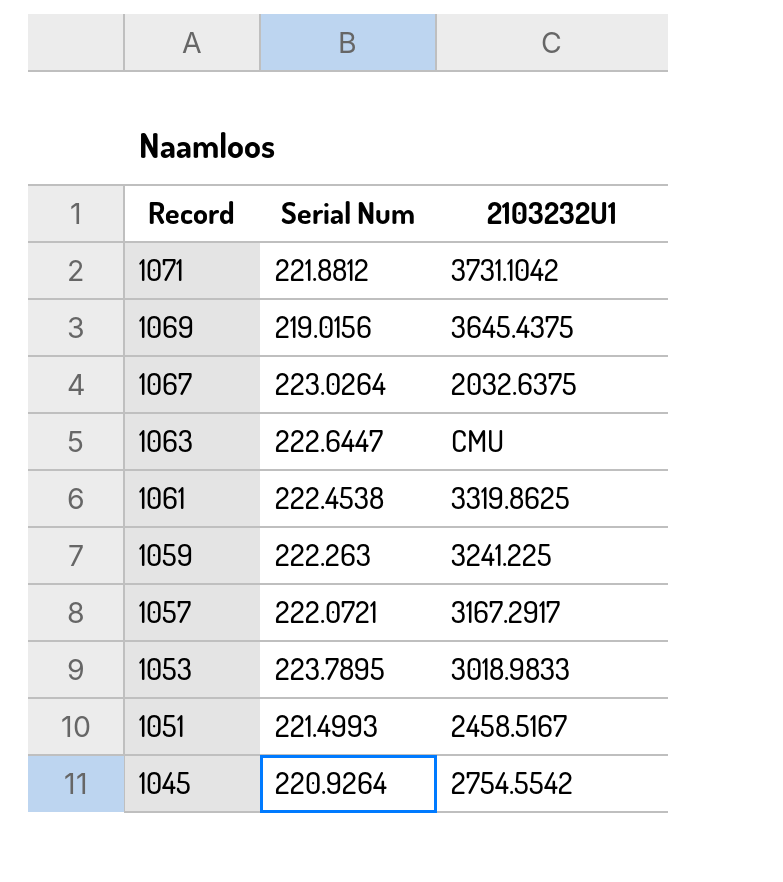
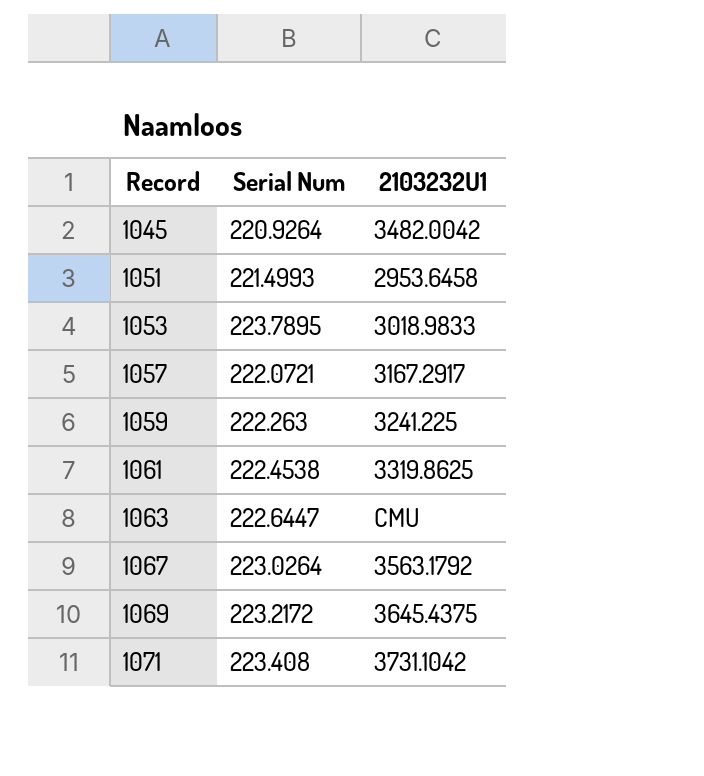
row order: Record descending -> Record ascending
1045 | 2103232U1: 2754.5542 -> 3482.0042
1051 | 2103232U1: 2458.5167 -> 2953.6458
1067 | 2103232U1: 2032.6375 -> 3563.1792
1069 | Serial Num: 219.0156 -> 223.2172
1071 | Serial Num: 221.8812 -> 223.408

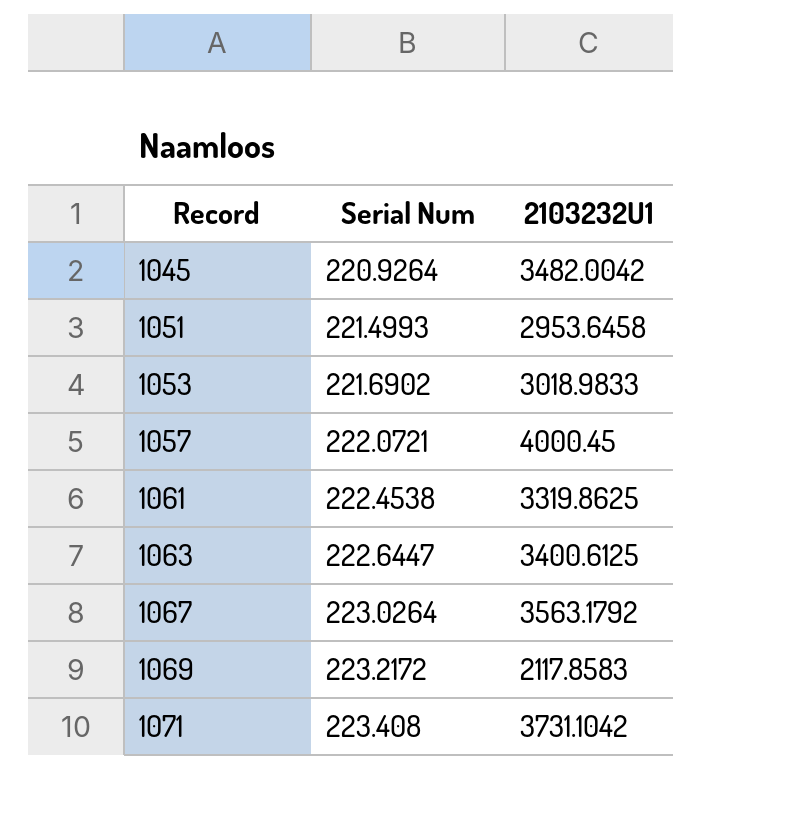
row 1059: 222.263 | 3241.225 -> none
1053 | Serial Num: 223.7895 -> 221.6902
1057 | 2103232U1: 3167.2917 -> 4000.45
1063 | 2103232U1: CMU -> 3400.6125
1069 | 2103232U1: 3645.4375 -> 2117.8583

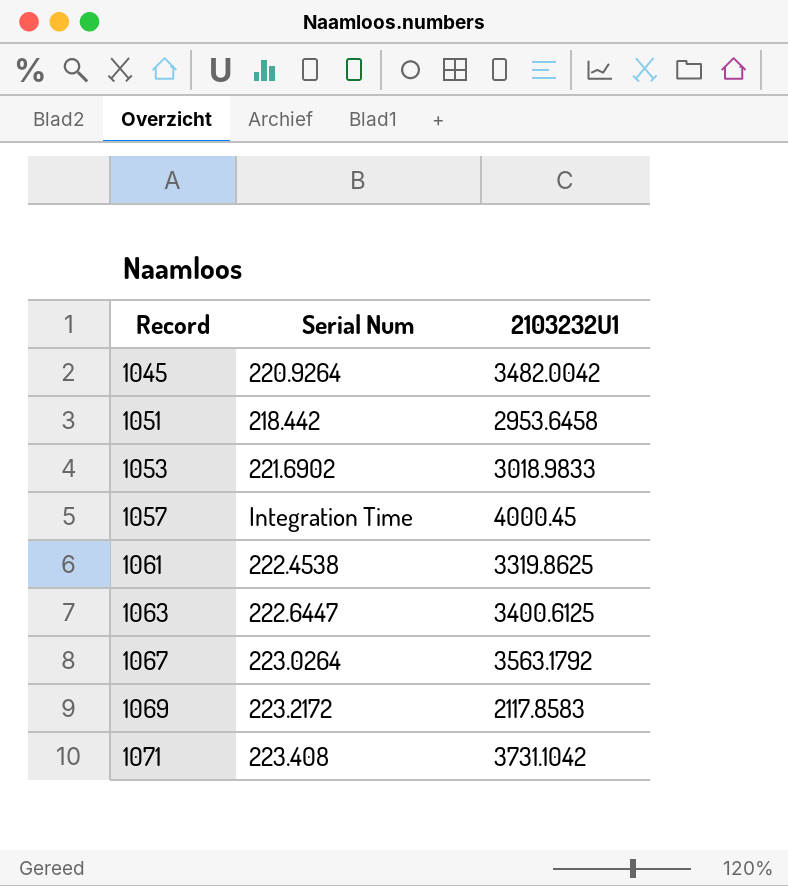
1051 | Serial Num: 221.4993 -> 218.442
1057 | Serial Num: 222.0721 -> Integration Time

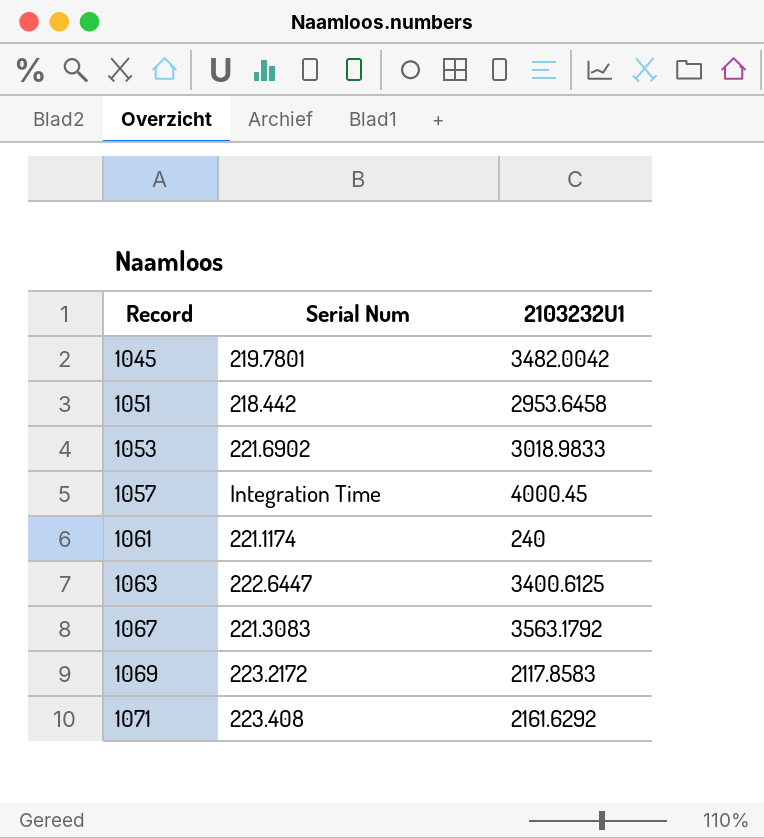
1045 | Serial Num: 220.9264 -> 219.7801
1061 | Serial Num: 222.4538 -> 221.1174
1061 | 2103232U1: 3319.8625 -> 240
1067 | Serial Num: 223.0264 -> 221.3083
1071 | 2103232U1: 3731.1042 -> 2161.6292

